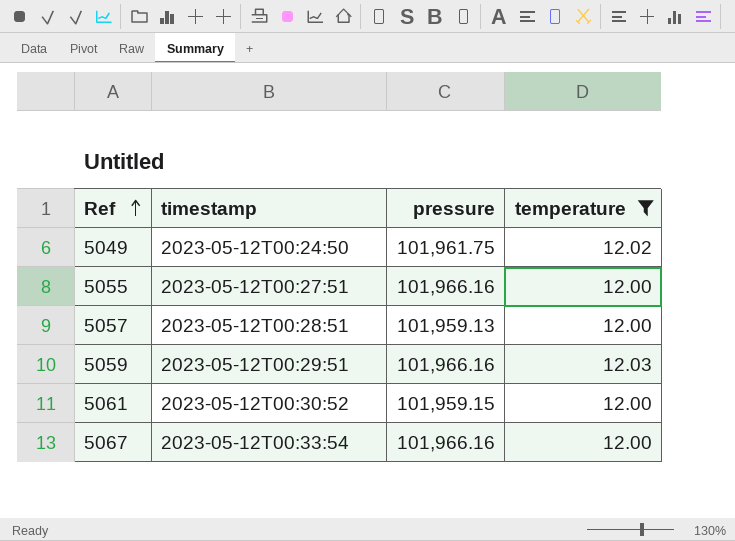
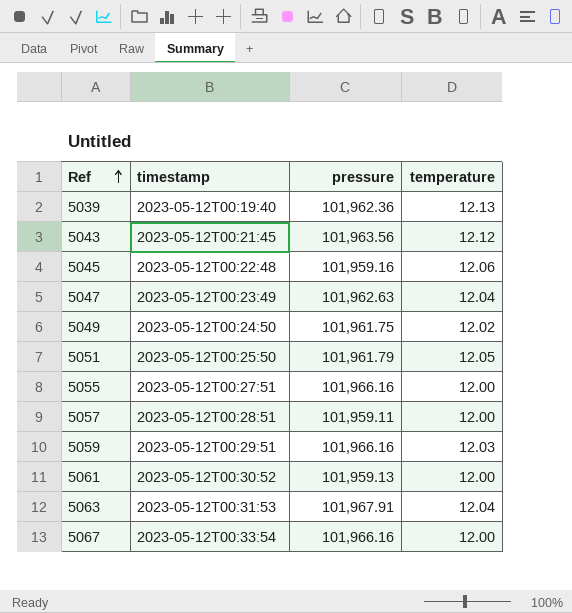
filter: temperature <= 12.03 -> none
5057 | pressure: 101,959.13 -> 101,959.11
5061 | pressure: 101,959.15 -> 101,959.13

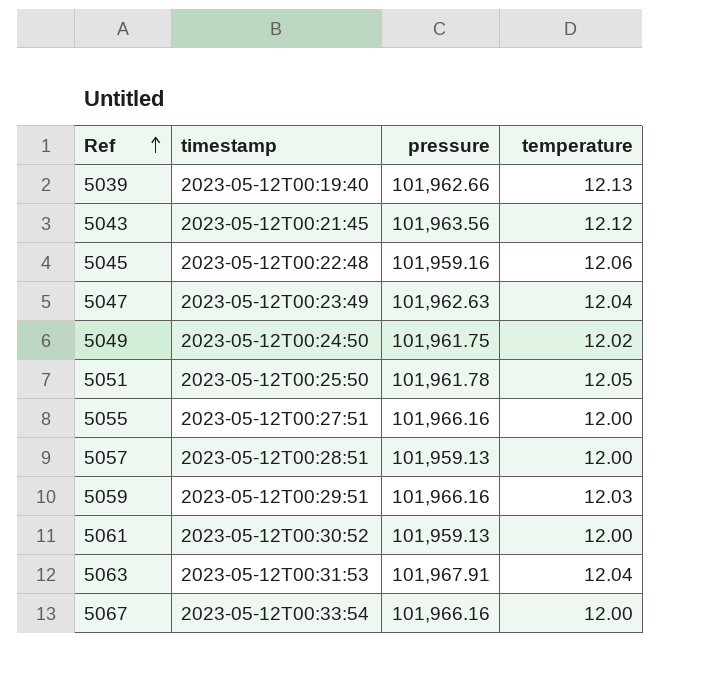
5039 | pressure: 101,962.36 -> 101,962.66
5051 | pressure: 101,961.79 -> 101,961.78
5057 | pressure: 101,959.11 -> 101,959.13

